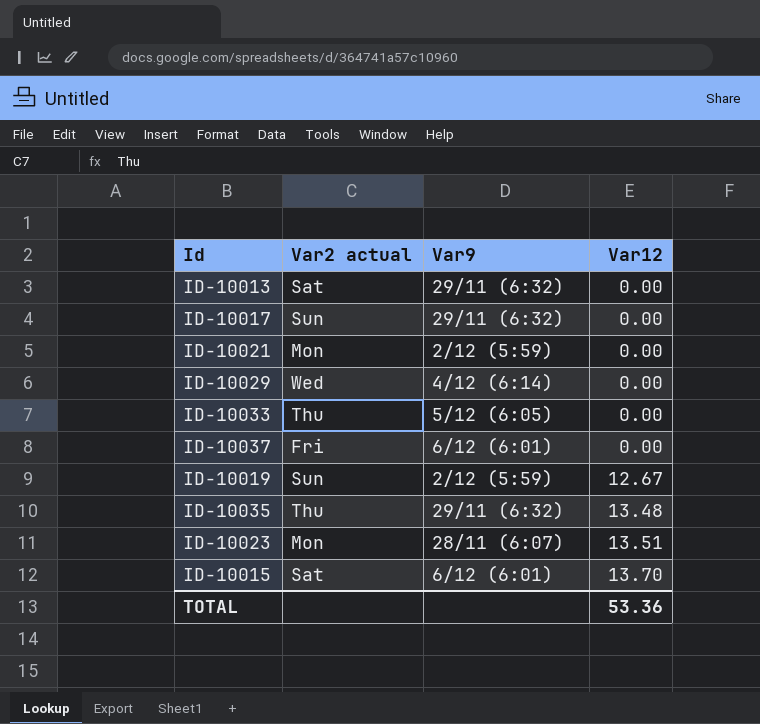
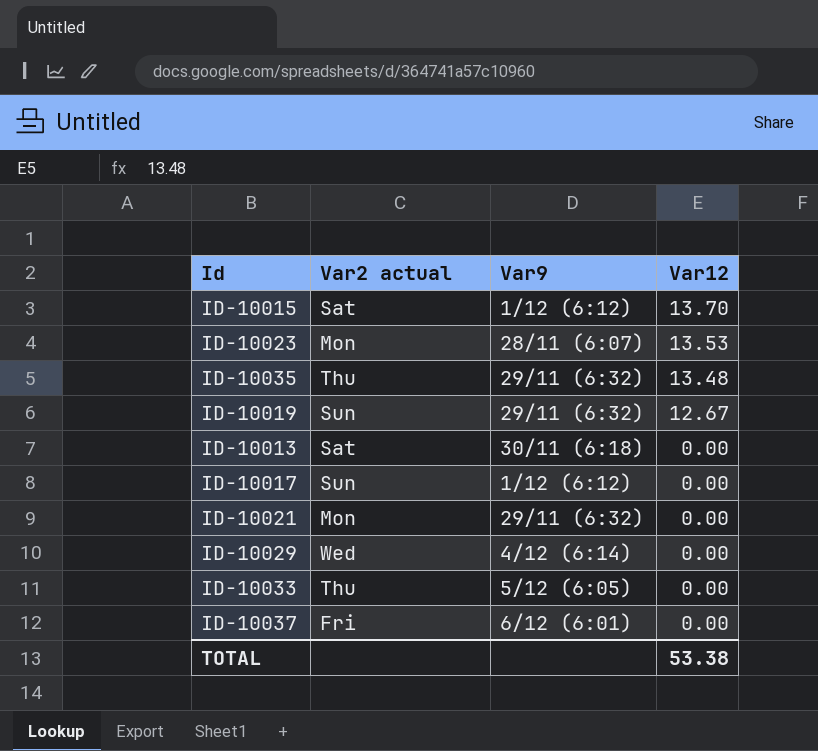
row order: Var12 ascending -> Var12 descending
ID-10015 | Var9: 6/12 (6:01) -> 1/12 (6:12)
ID-10023 | Var12: 13.51 -> 13.53
ID-10019 | Var9: 2/12 (5:59) -> 29/11 (6:32)
ID-10013 | Var9: 29/11 (6:32) -> 30/11 (6:18)
ID-10017 | Var9: 29/11 (6:32) -> 1/12 (6:12)
ID-10021 | Var9: 2/12 (5:59) -> 29/11 (6:32)
TOTAL | Var12: 53.36 -> 53.38

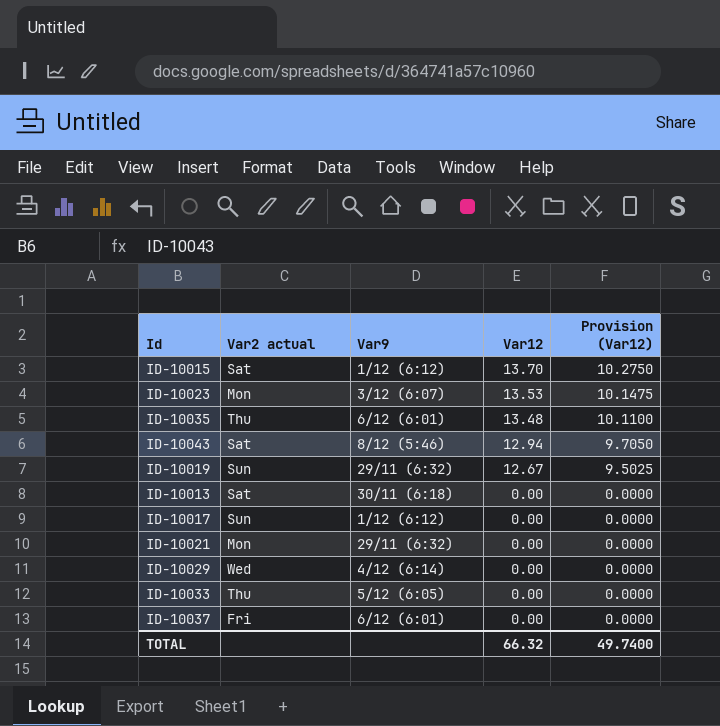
column Provision (Var12) | formula: none -> [Var12] * 0.75
ID-10023 | Var9: 28/11 (6:07) -> 3/12 (6:07)
ID-10035 | Var9: 29/11 (6:32) -> 6/12 (6:01)
row ID-10043: none -> Sat | 8/12 (5:46) | 12.94 | 9.7050
TOTAL | Var12: 53.38 -> 66.32

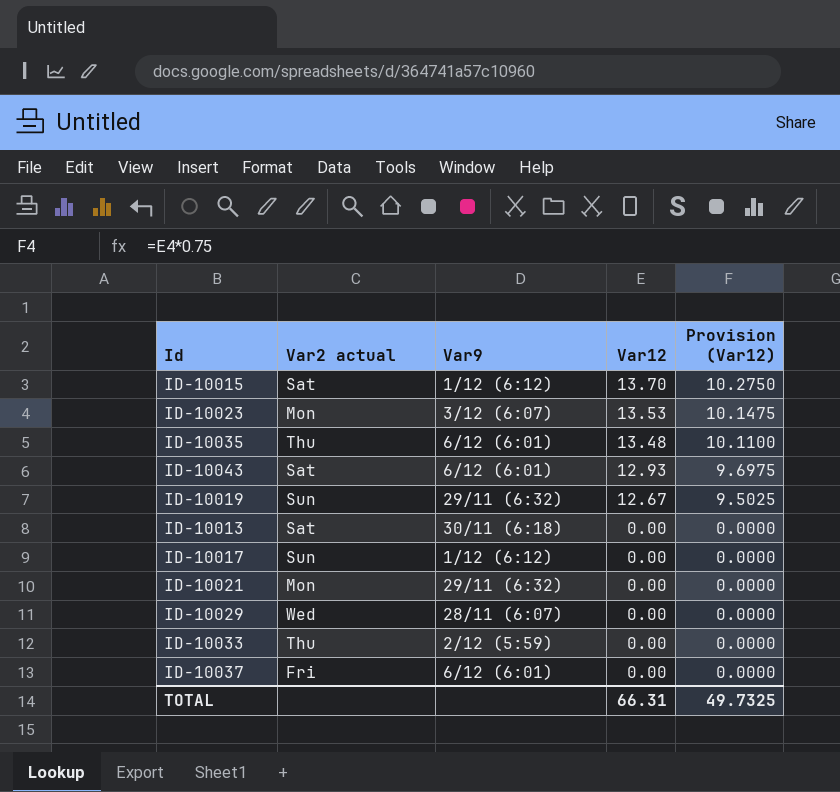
ID-10043 | Var9: 8/12 (5:46) -> 6/12 (6:01)
ID-10043 | Var12: 12.94 -> 12.93
ID-10043 | Provision (Var12): 9.7050 -> 9.6975
ID-10029 | Var9: 4/12 (6:14) -> 28/11 (6:07)
ID-10033 | Var9: 5/12 (6:05) -> 2/12 (5:59)
TOTAL | Var12: 66.32 -> 66.31
TOTAL | Provision (Var12): 49.7400 -> 49.7325

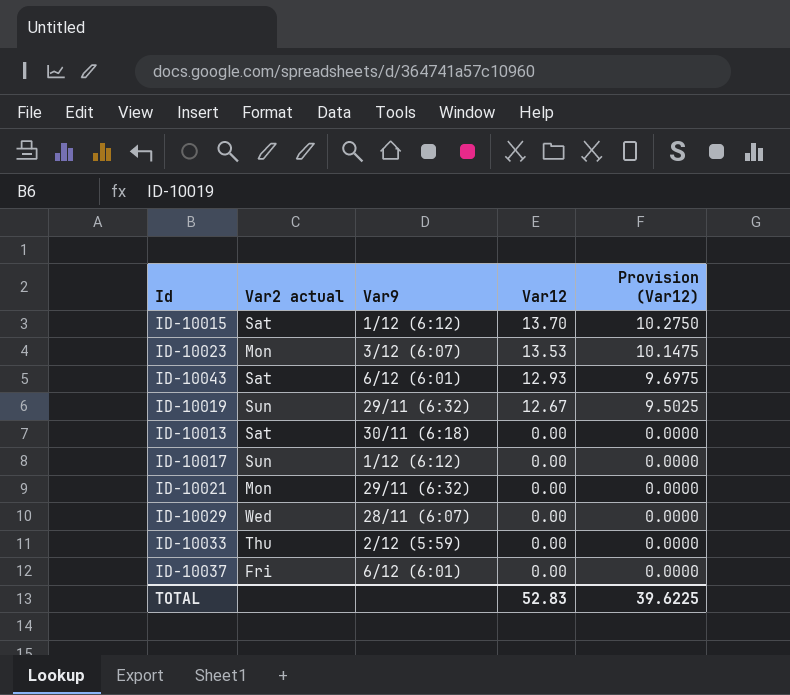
row ID-10035: Thu | 6/12 (6:01) | 13.48 | 10.1100 -> none
TOTAL | Var12: 66.31 -> 52.83
TOTAL | Provision (Var12): 49.7325 -> 39.6225

